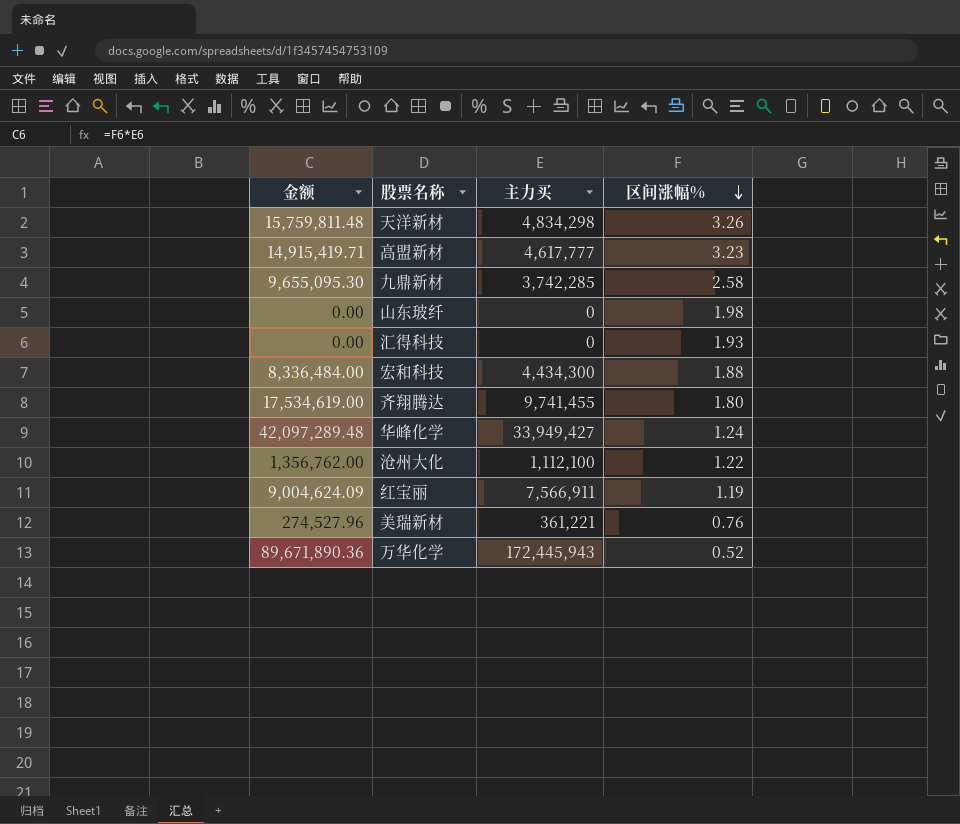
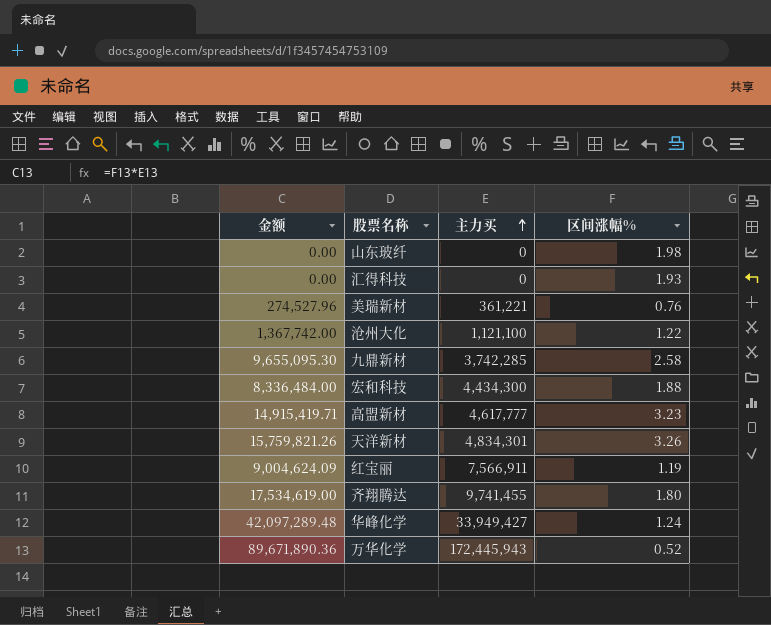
row order: 区间涨幅% descending -> 主力买 ascending
沧州大化 | 金额: 1,356,762.00 -> 1,367,742.00
沧州大化 | 主力买: 1,112,100 -> 1,121,100
天洋新材 | 金额: 15,759,811.48 -> 15,759,821.26
天洋新材 | 主力买: 4,834,298 -> 4,834,301

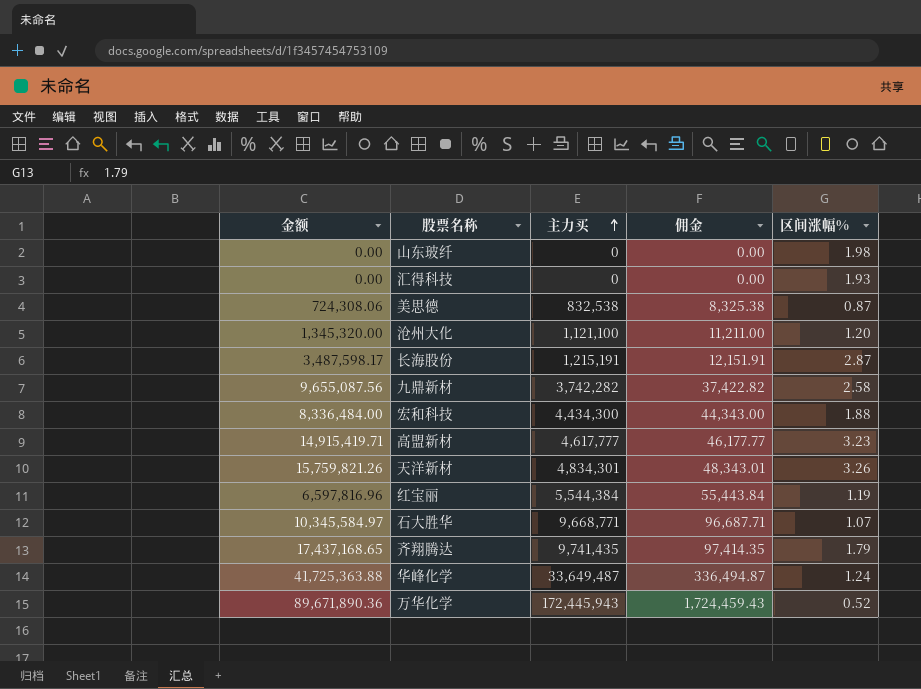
column 佣金 | formula: none -> [主力买] * 0.01
row 美瑞新材: 274,527.96 | 361,221 | 0.76 -> none
row 美思德: none -> 724,308.06 | 832,538 | 8,325.38 | 0.87
沧州大化 | 金额: 1,367,742.00 -> 1,345,320.00
沧州大化 | 区间涨幅%: 1.22 -> 1.20
row 长海股份: none -> 3,487,598.17 | 1,215,191 | 12,151.91 | 2.87
九鼎新材 | 金额: 9,655,095.30 -> 9,655,087.56
九鼎新材 | 主力买: 3,742,285 -> 3,742,282
红宝丽 | 金额: 9,004,624.09 -> 6,597,816.96
红宝丽 | 主力买: 7,566,911 -> 5,544,384
row 石大胜华: none -> 10,345,584.97 | 9,668,771 | 96,687.71 | 1.07
齐翔腾达 | 金额: 17,534,619.00 -> 17,437,168.65
齐翔腾达 | 主力买: 9,741,455 -> 9,741,435
齐翔腾达 | 区间涨幅%: 1.80 -> 1.79
华峰化学 | 金额: 42,097,289.48 -> 41,725,363.88
华峰化学 | 主力买: 33,949,427 -> 33,649,487

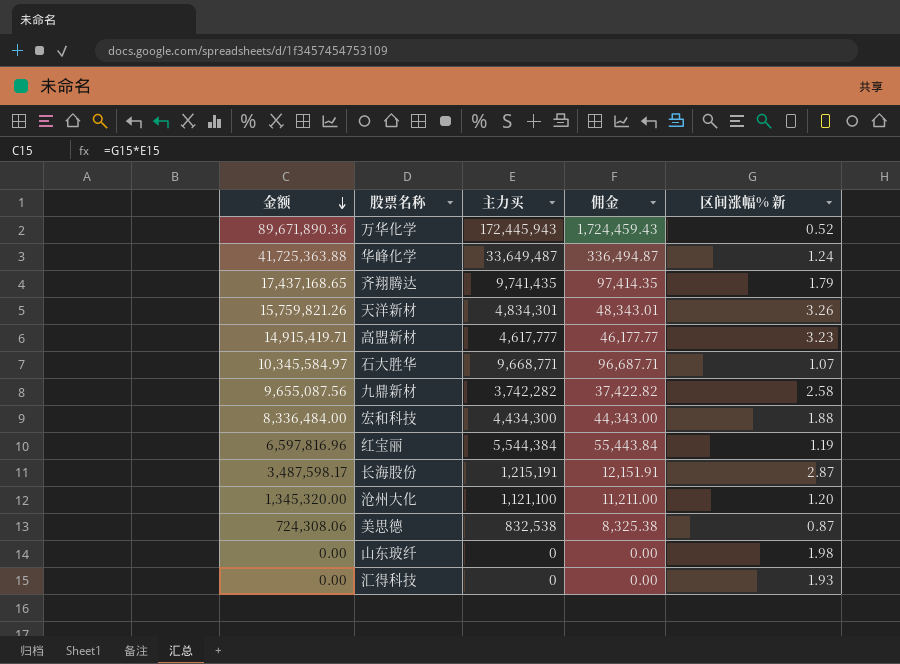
row order: 主力买 ascending -> 金额 descending
column name: 区间涨幅% -> 区间涨幅% 新

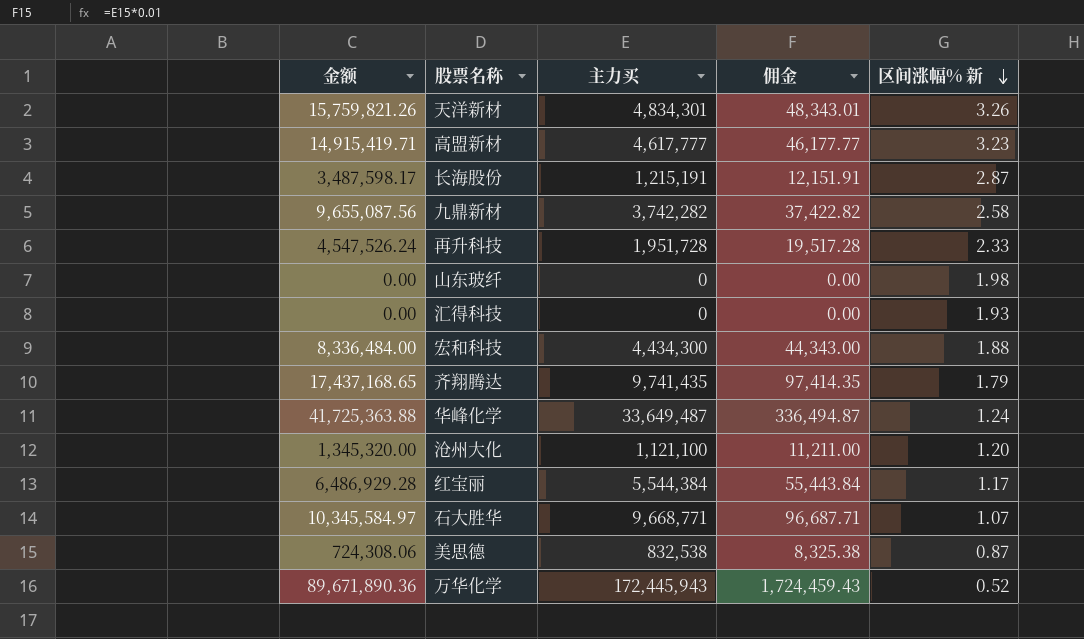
row order: 金额 descending -> 区间涨幅% 新 descending
row 再升科技: none -> 4,547,526.24 | 1,951,728 | 19,517.28 | 2.33
红宝丽 | 金额: 6,597,816.96 -> 6,486,929.28
红宝丽 | 区间涨幅% 新: 1.19 -> 1.17

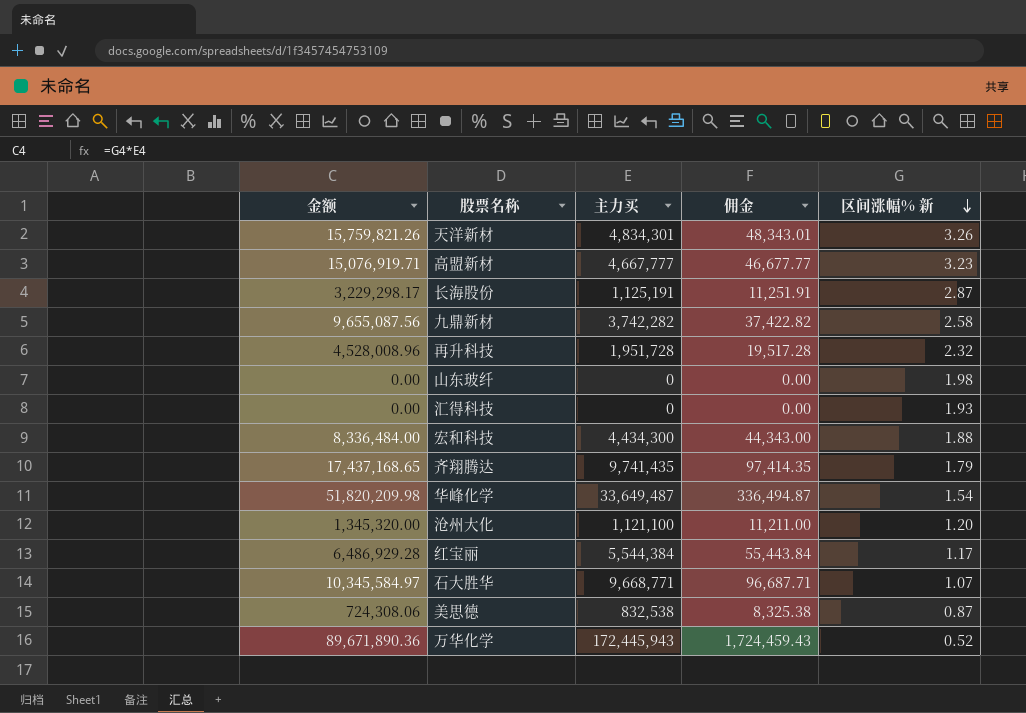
高盟新材 | 金额: 14,915,419.71 -> 15,076,919.71
高盟新材 | 主力买: 4,617,777 -> 4,667,777
高盟新材 | 佣金: 46,177.77 -> 46,677.77
长海股份 | 金额: 3,487,598.17 -> 3,229,298.17
长海股份 | 主力买: 1,215,191 -> 1,125,191
长海股份 | 佣金: 12,151.91 -> 11,251.91
再升科技 | 金额: 4,547,526.24 -> 4,528,008.96
再升科技 | 区间涨幅% 新: 2.33 -> 2.32
华峰化学 | 金额: 41,725,363.88 -> 51,820,209.98
华峰化学 | 区间涨幅% 新: 1.24 -> 1.54

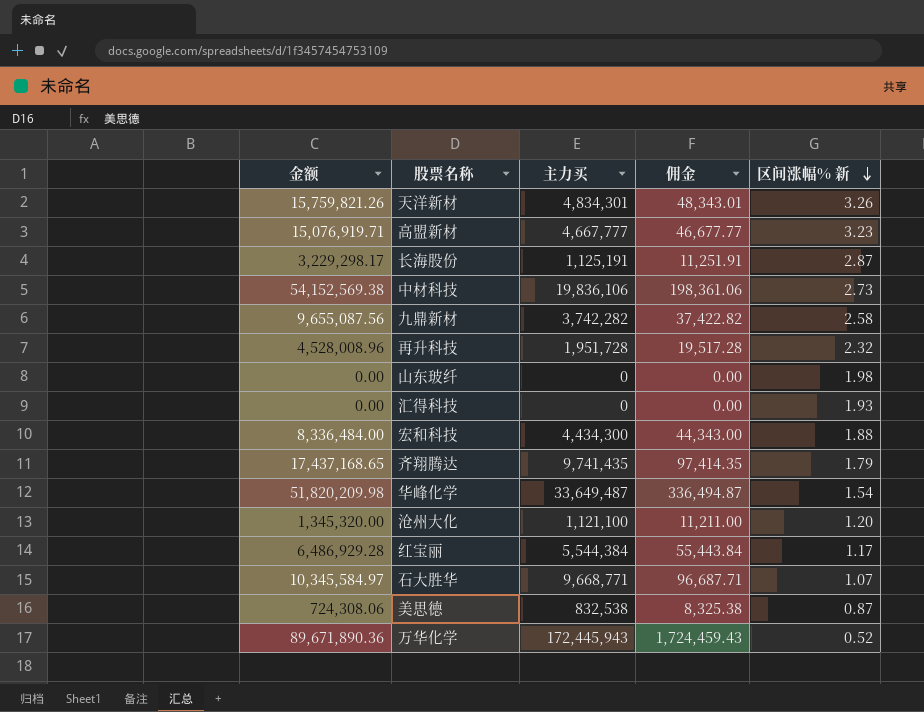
row 中材科技: none -> 54,152,569.38 | 19,836,106 | 198,361.06 | 2.73

